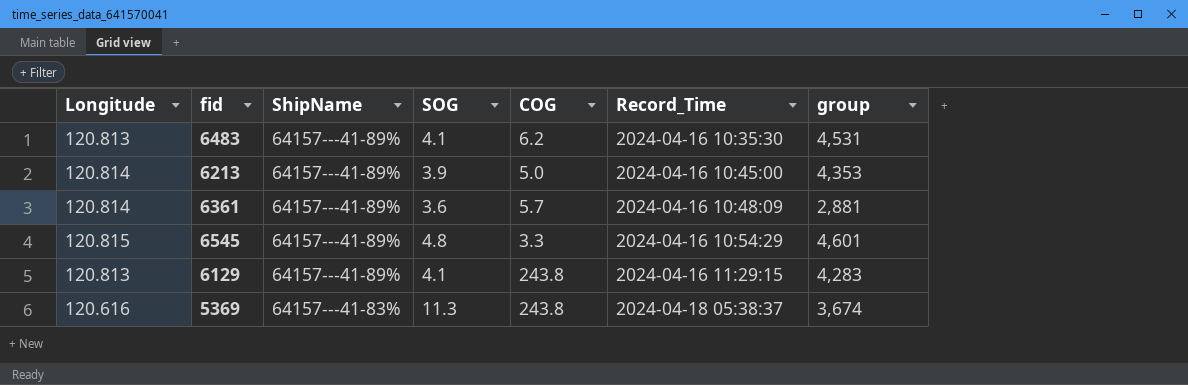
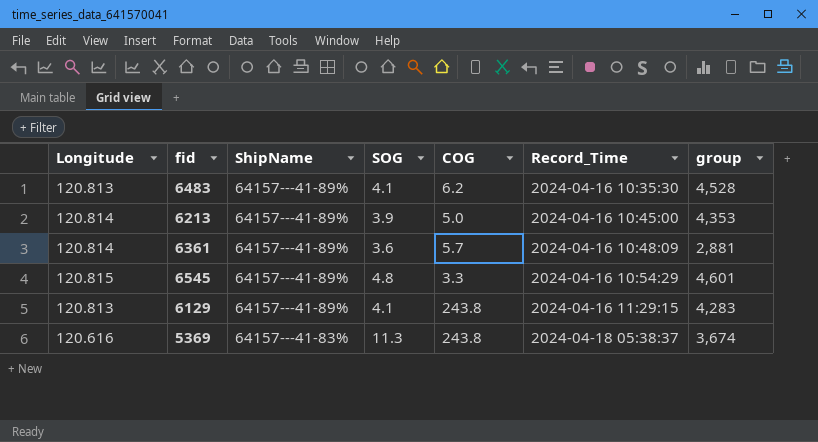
6483 | group: 4,531 -> 4,528

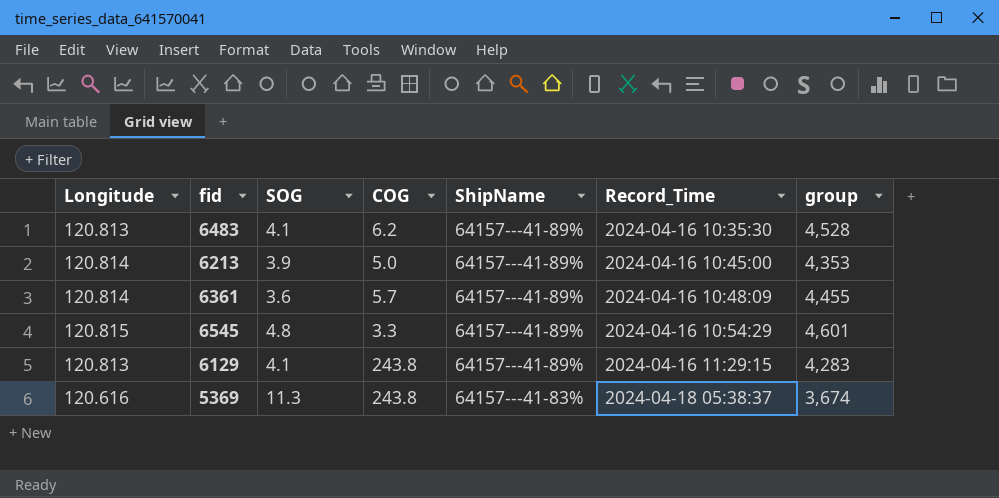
column ShipName | position: 3 -> 5
6361 | group: 2,881 -> 4,455

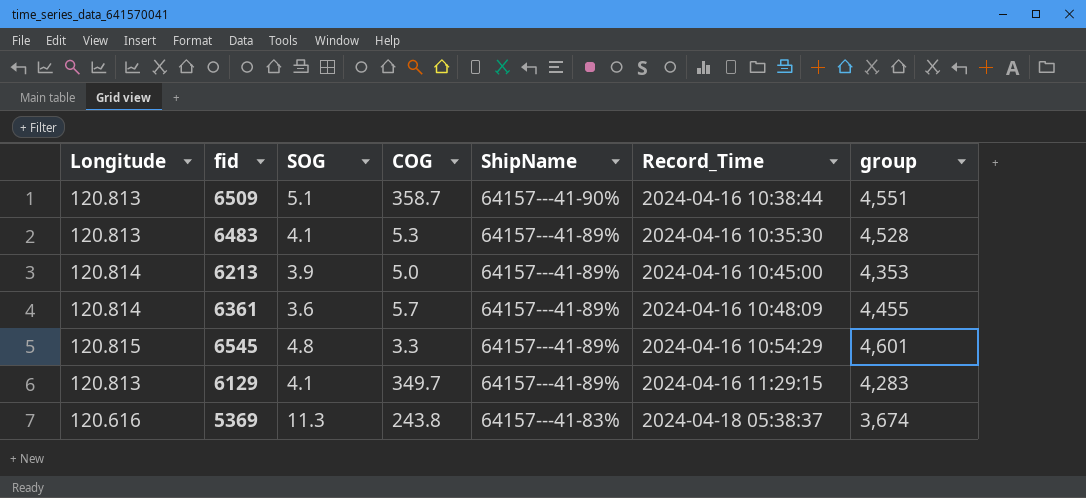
row 6509: none -> 120.813 | 5.1 | 358.7 | 64157---41-90% | 2024-04-16 10:38:44 | 4,551
6483 | COG: 6.2 -> 5.3
6129 | COG: 243.8 -> 349.7

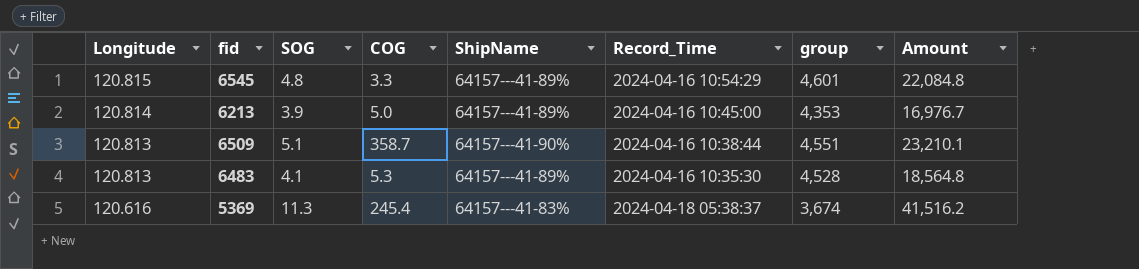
row order: ShipName descending -> Longitude descending
column Amount | formula: none -> [SOG] * [group]
row 6361: 120.814 | 3.6 | 5.7 | 64157---41-89% | 2024-04-16 10:48:09 | 4,455 -> none
row 6129: 120.813 | 4.1 | 349.7 | 64157---41-89% | 2024-04-16 11:29:15 | 4,283 -> none
5369 | COG: 243.8 -> 245.4

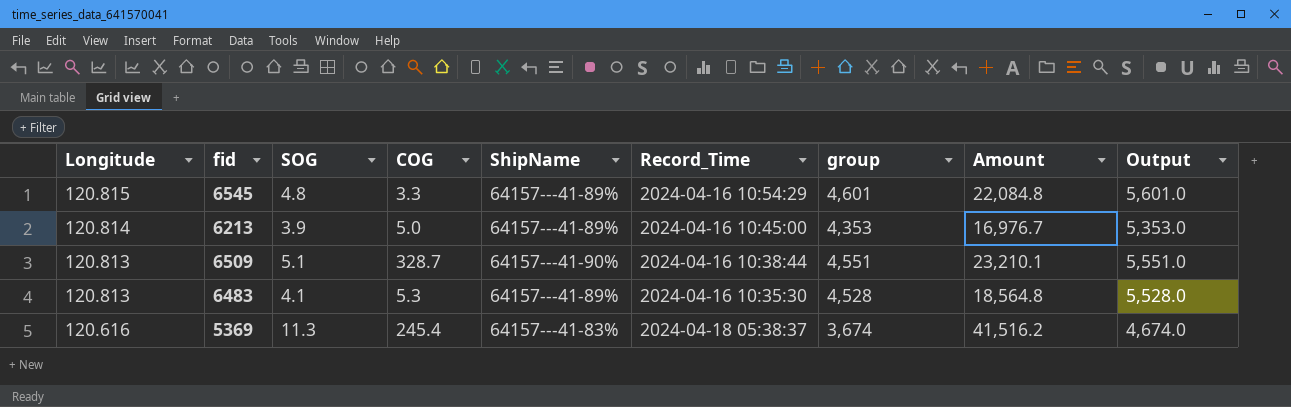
column Output | formula: none -> [group] + 1000
6509 | COG: 358.7 -> 328.7

